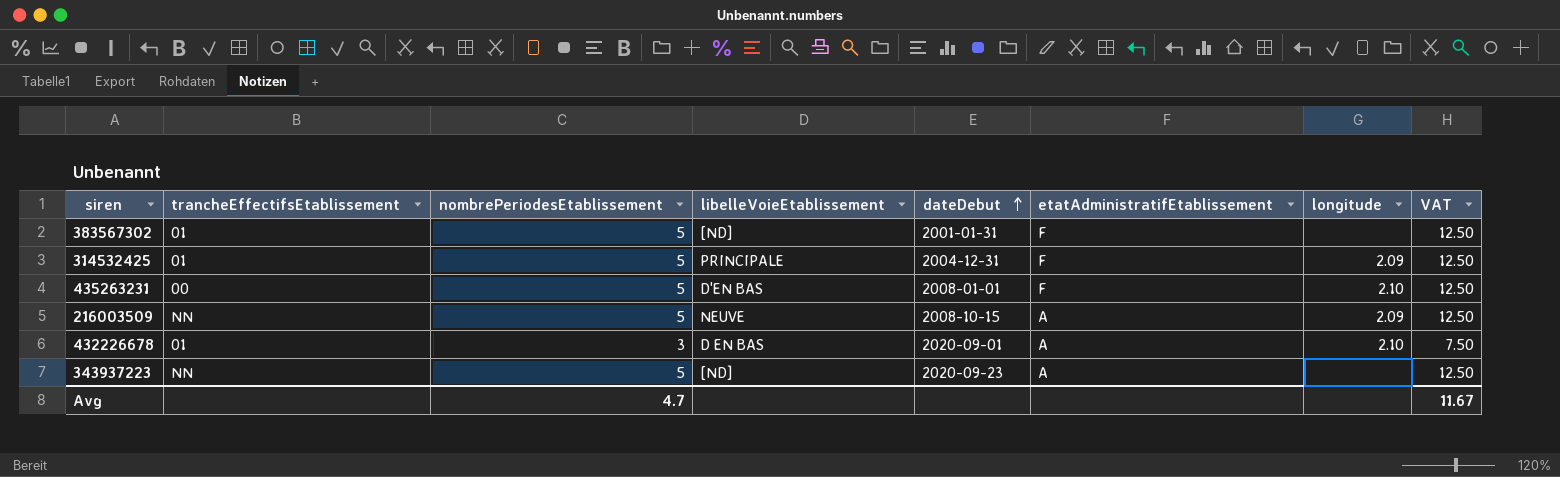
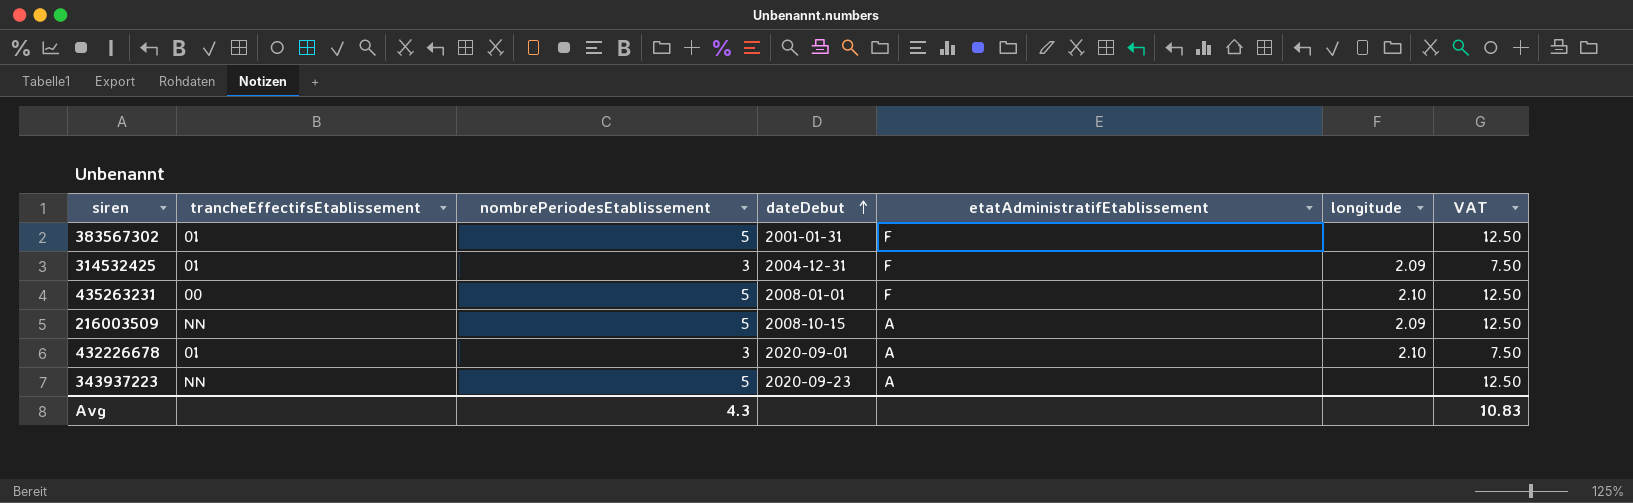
column libelleVoieEtablissement | position: 4 -> none
314532425 | nombrePeriodesEtablissement: 5 -> 3
314532425 | VAT: 12.50 -> 7.50
Avg | nombrePeriodesEtablissement: 4.7 -> 4.3
Avg | VAT: 11.67 -> 10.83

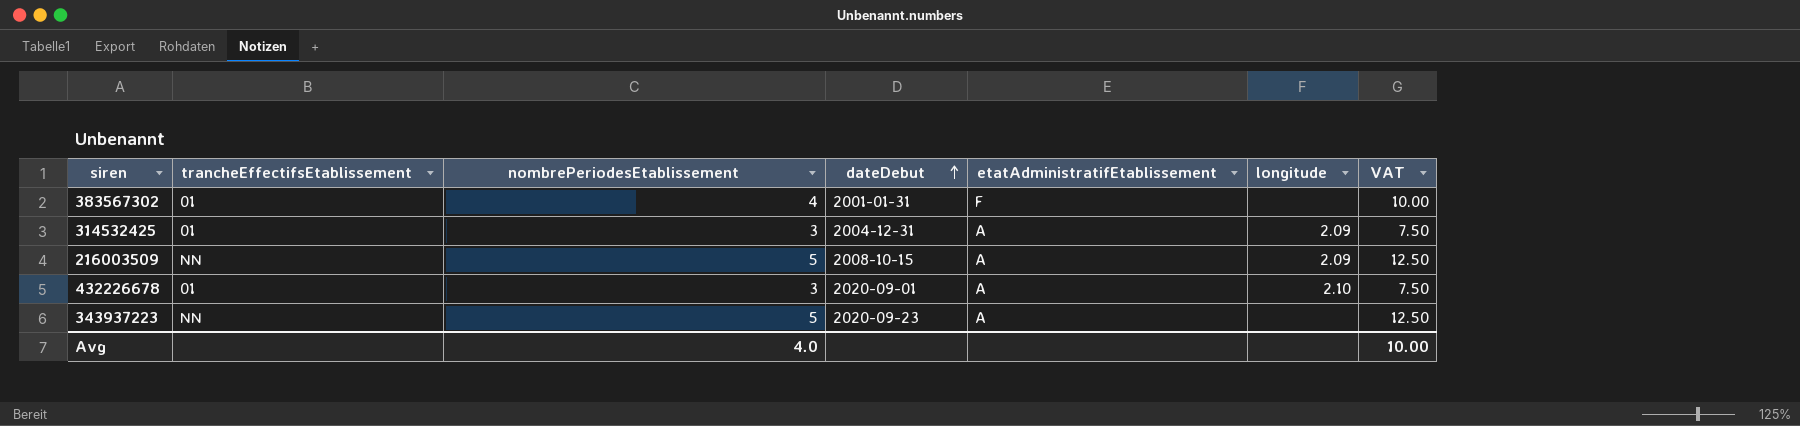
row 435263231: 00 | 5 | 2008-01-01 | F | 2.10 | 12.50 -> none
383567302 | nombrePeriodesEtablissement: 5 -> 4
383567302 | VAT: 12.50 -> 10.00
314532425 | etatAdministratifEtablissement: F -> A
Avg | nombrePeriodesEtablissement: 4.3 -> 4.0
Avg | VAT: 10.83 -> 10.00

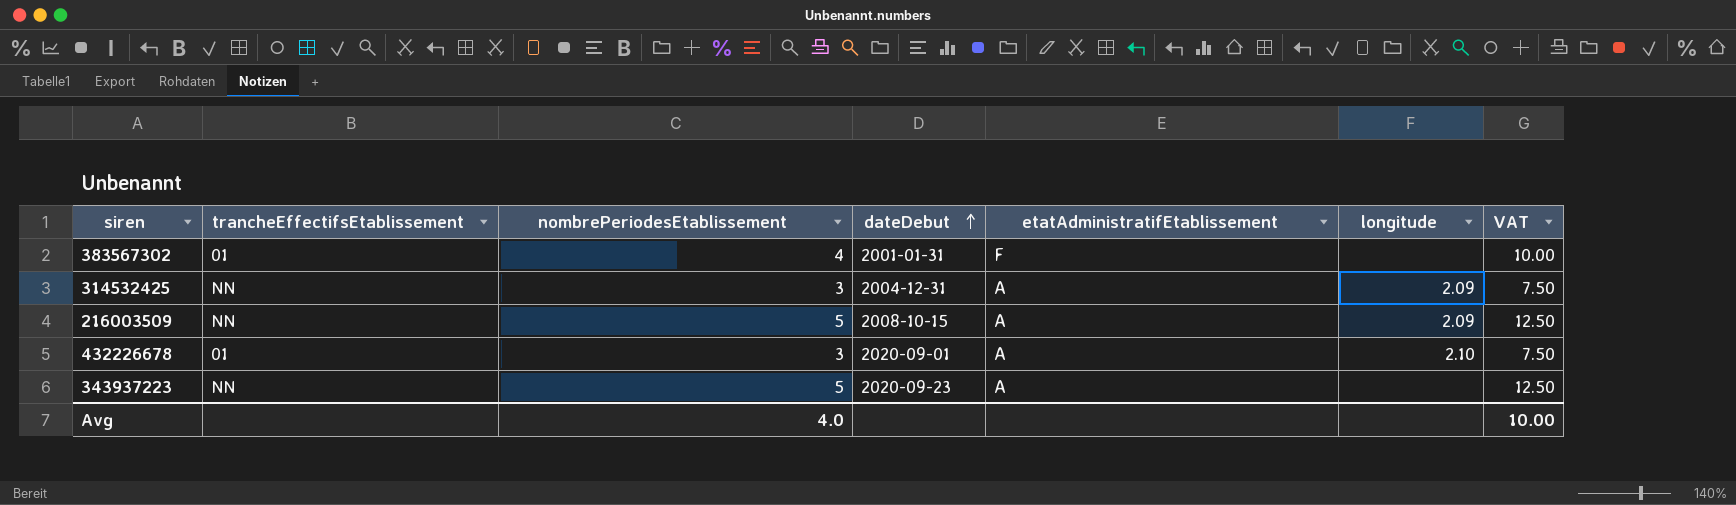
314532425 | trancheEffectifsEtablissement: 01 -> NN

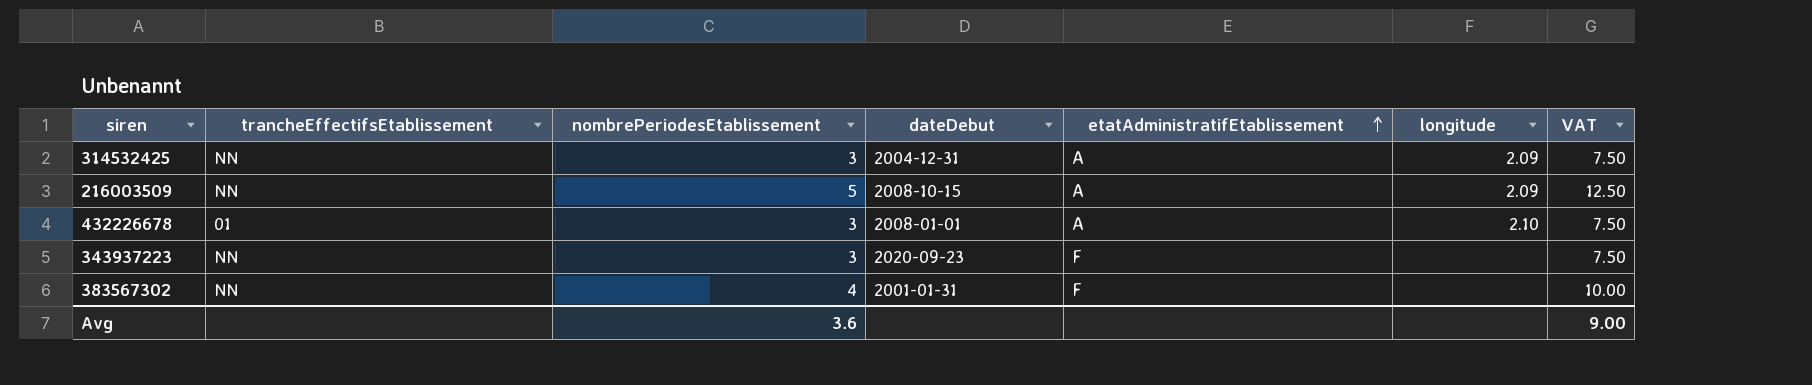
row order: dateDebut ascending -> etatAdministratifEtablissement ascending
432226678 | dateDebut: 2020-09-01 -> 2008-01-01
343937223 | nombrePeriodesEtablissement: 5 -> 3
343937223 | etatAdministratifEtablissement: A -> F
343937223 | VAT: 12.50 -> 7.50
383567302 | trancheEffectifsEtablissement: 01 -> NN
Avg | nombrePeriodesEtablissement: 4.0 -> 3.6
Avg | VAT: 10.00 -> 9.00

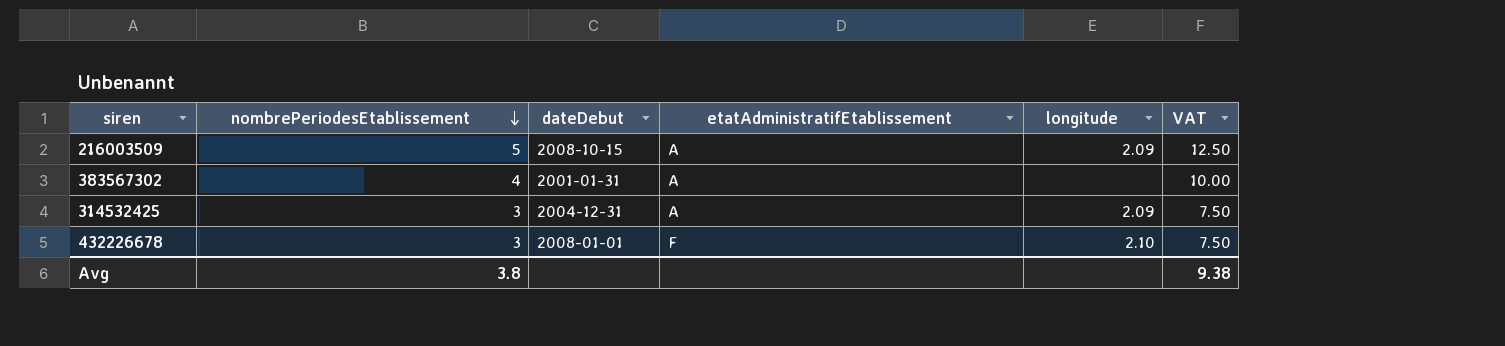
row order: etatAdministratifEtablissement ascending -> nombrePeriodesEtablissement descending
column trancheEffectifsEtablissement | position: 2 -> none
row 343937223: NN | 3 | 2020-09-23 | F | none | 7.50 -> none
383567302 | etatAdministratifEtablissement: F -> A
432226678 | etatAdministratifEtablissement: A -> F
Avg | nombrePeriodesEtablissement: 3.6 -> 3.8
Avg | VAT: 9.00 -> 9.38

